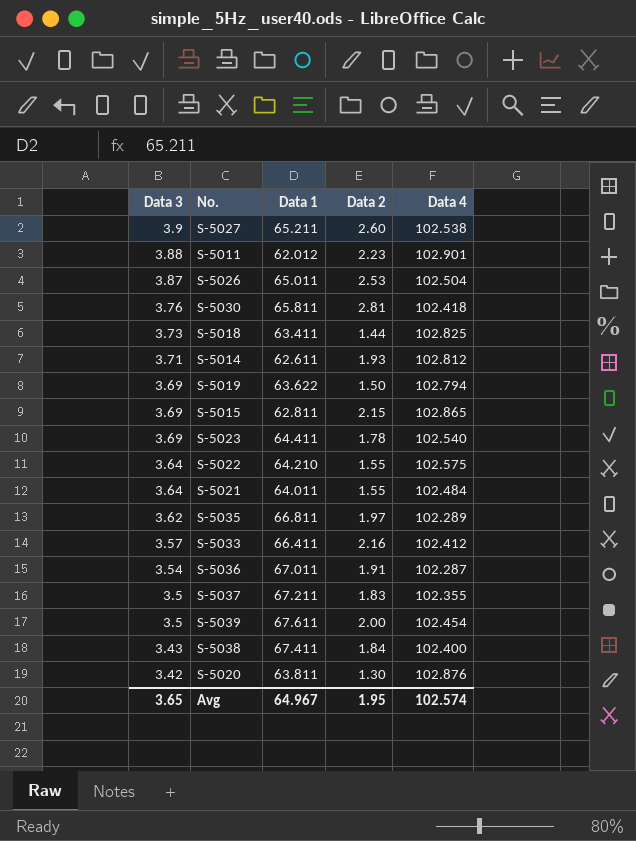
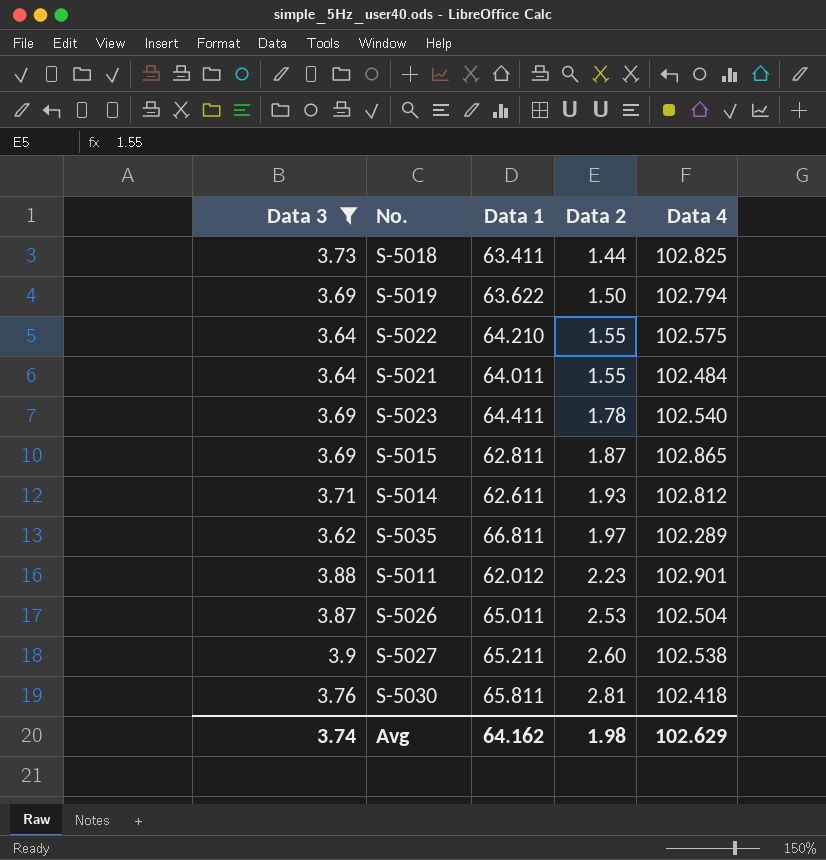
filter: none -> Data 3 >= 3.62
row order: Data 3 descending -> Data 2 ascending
S-5015 | Data 2: 2.15 -> 1.87
Avg | Data 3: 3.65 -> 3.74
Avg | Data 1: 64.967 -> 64.162
Avg | Data 2: 1.95 -> 1.98
Avg | Data 4: 102.574 -> 102.629

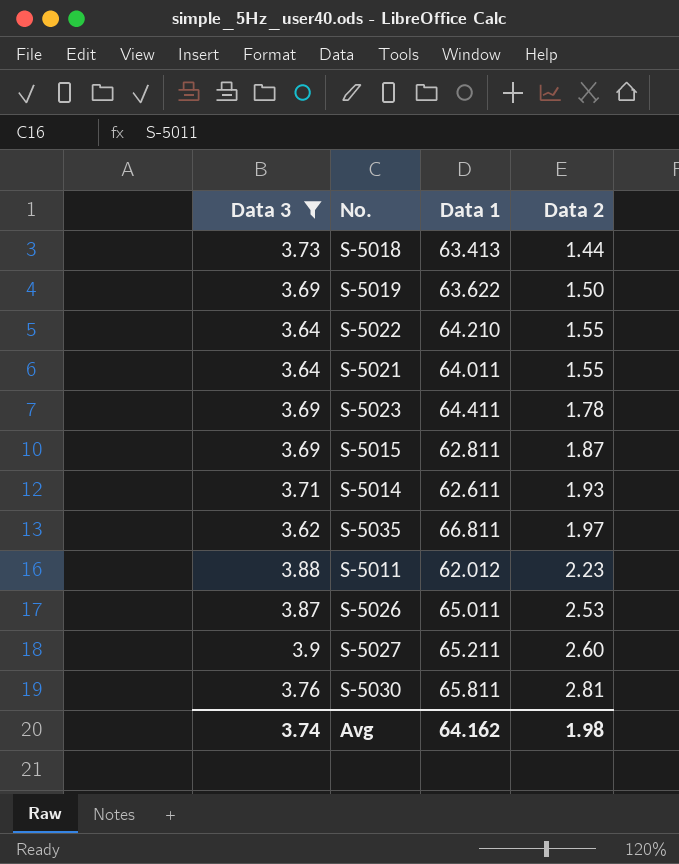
column Data 4 | position: 5 -> none
S-5018 | Data 1: 63.411 -> 63.413

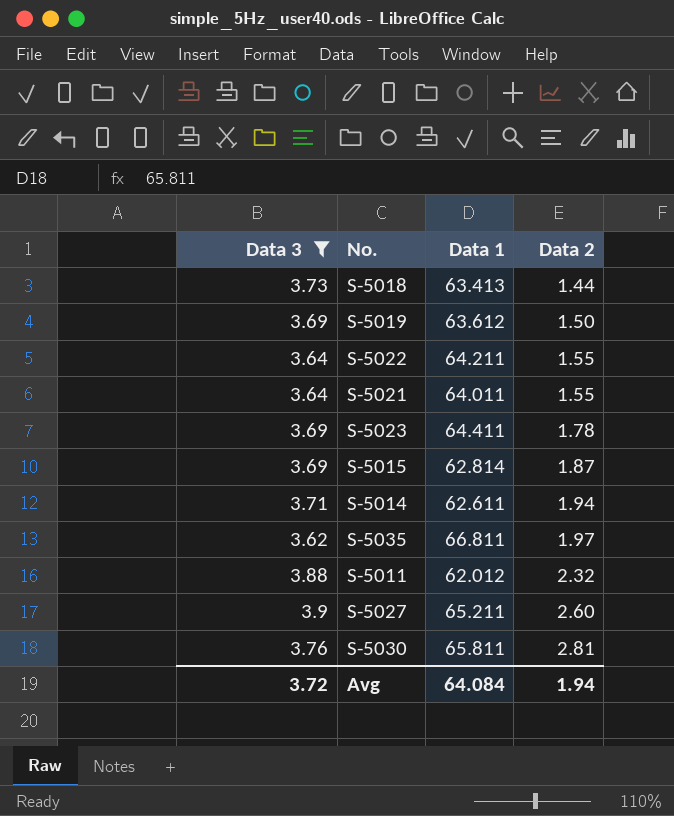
row S-5026: 3.87 | 65.011 | 2.53 -> none
S-5019 | Data 1: 63.622 -> 63.612
S-5022 | Data 1: 64.210 -> 64.211
S-5015 | Data 1: 62.811 -> 62.814
S-5014 | Data 2: 1.93 -> 1.94
S-5011 | Data 2: 2.23 -> 2.32
Avg | Data 3: 3.74 -> 3.72
Avg | Data 1: 64.162 -> 64.084
Avg | Data 2: 1.98 -> 1.94

